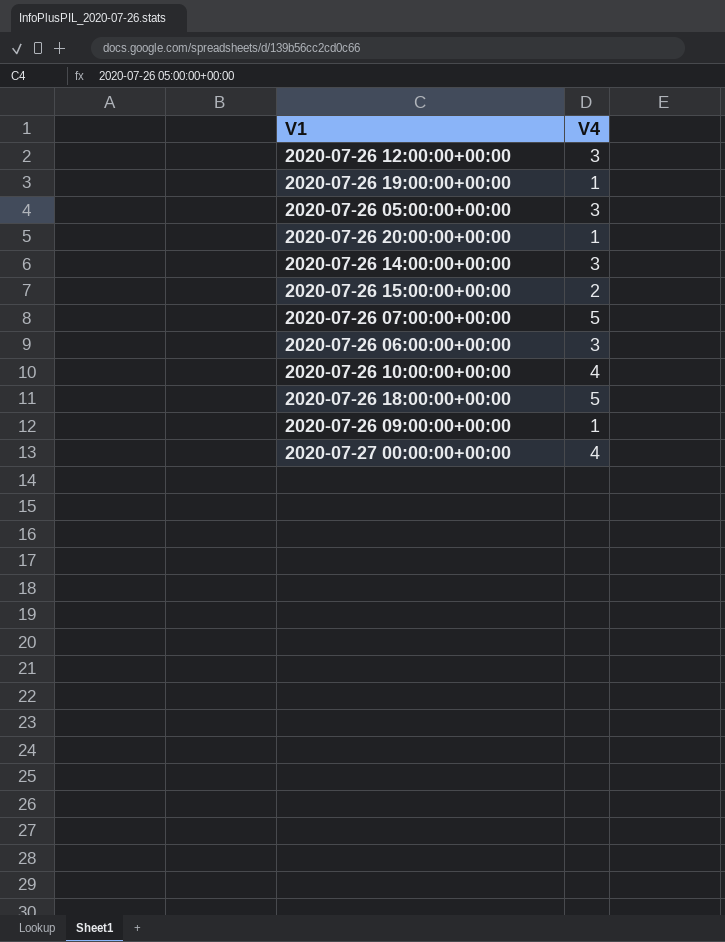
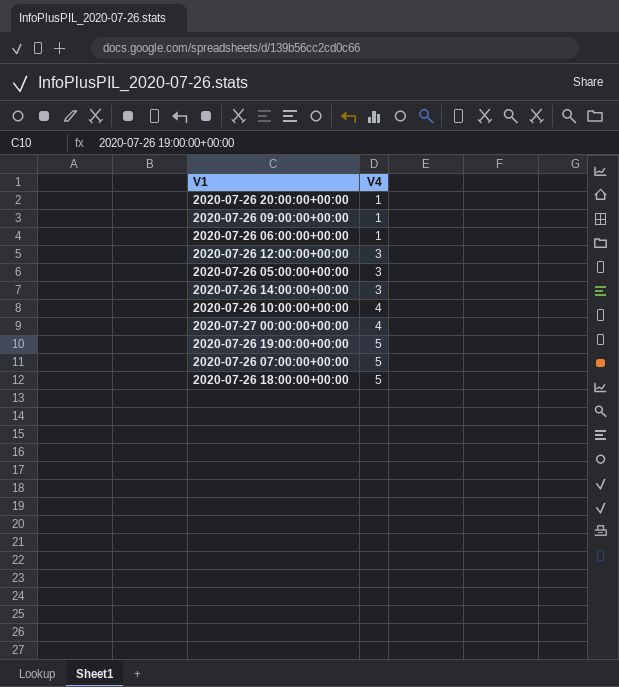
row order: none -> V4 ascending
row 2020-07-26 15:00:00+00:00: 2 -> none
2020-07-26 06:00:00+00:00 | V4: 3 -> 1
2020-07-26 19:00:00+00:00 | V4: 1 -> 5

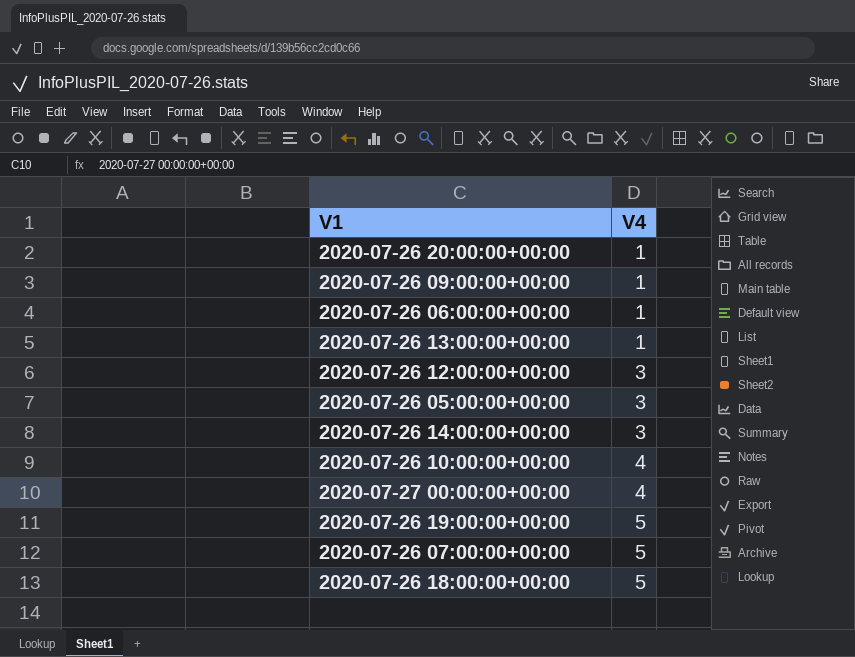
row 2020-07-26 13:00:00+00:00: none -> 1

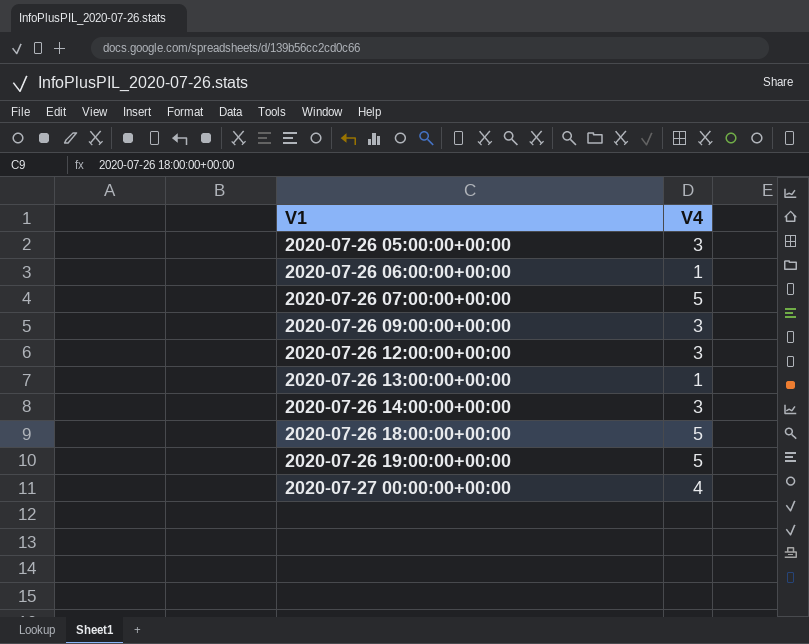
row order: V4 ascending -> V1 ascending
row 2020-07-26 20:00:00+00:00: 1 -> none
row 2020-07-26 10:00:00+00:00: 4 -> none
2020-07-26 09:00:00+00:00 | V4: 1 -> 3

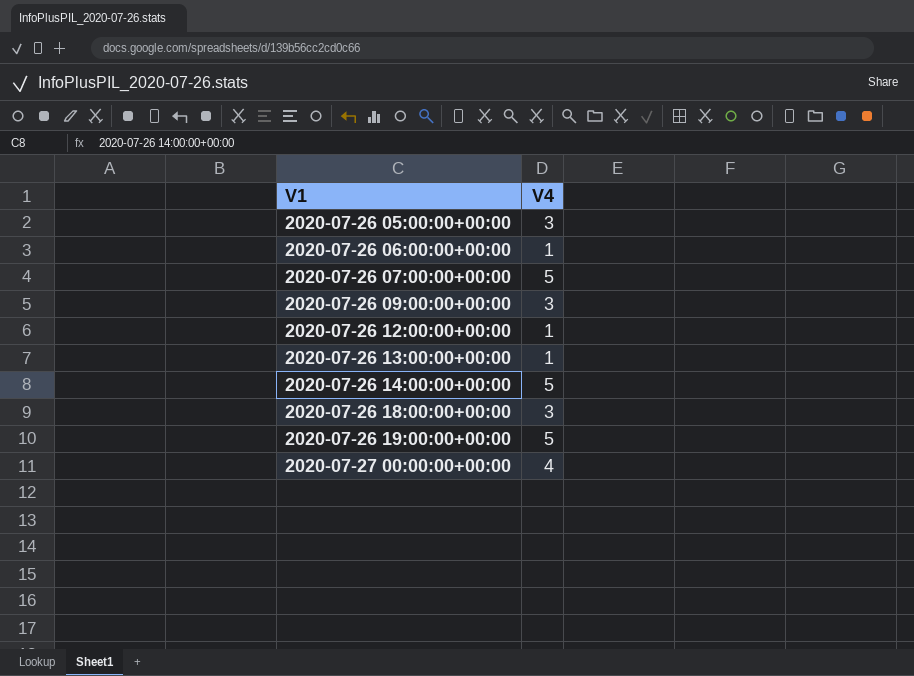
2020-07-26 12:00:00+00:00 | V4: 3 -> 1
2020-07-26 14:00:00+00:00 | V4: 3 -> 5
2020-07-26 18:00:00+00:00 | V4: 5 -> 3

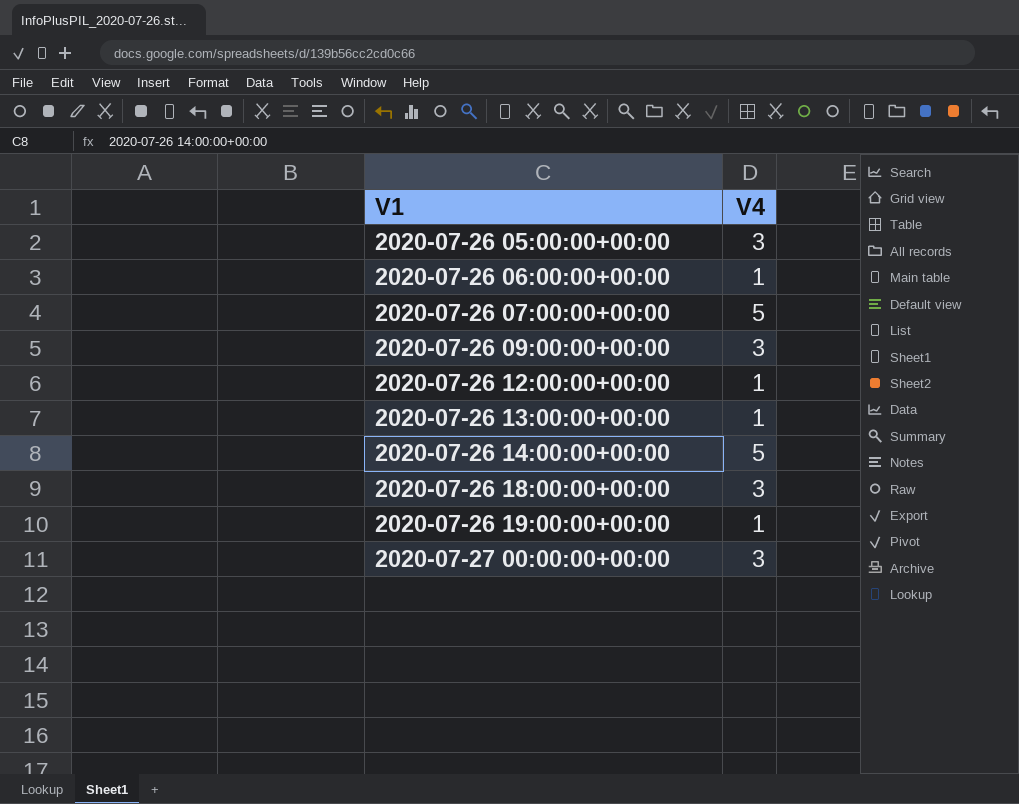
2020-07-26 19:00:00+00:00 | V4: 5 -> 1
2020-07-27 00:00:00+00:00 | V4: 4 -> 3

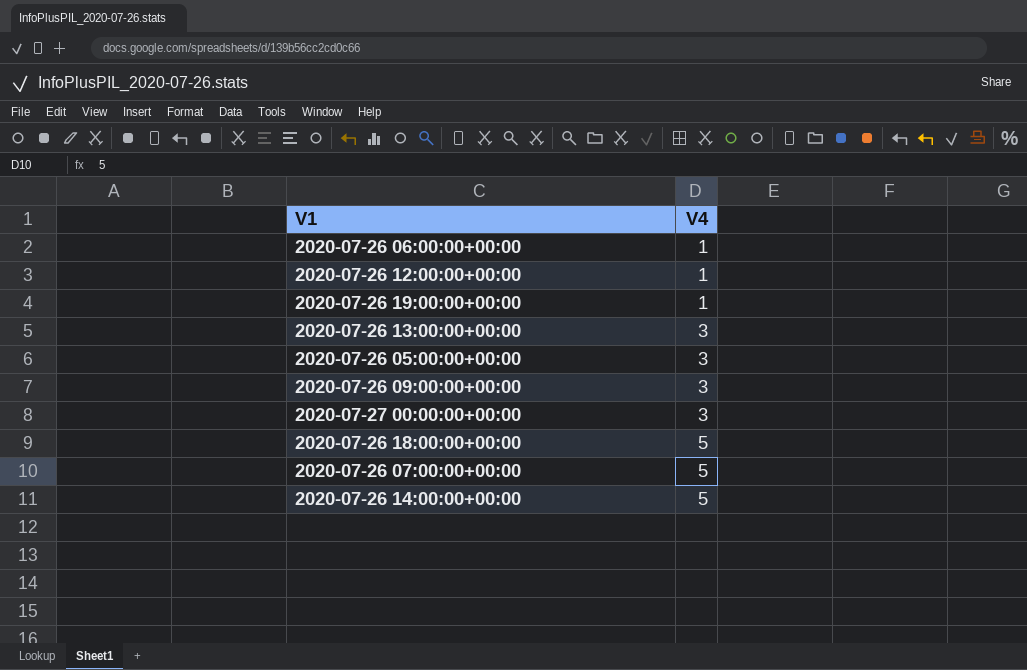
row order: V1 ascending -> V4 ascending
2020-07-26 13:00:00+00:00 | V4: 1 -> 3
2020-07-26 18:00:00+00:00 | V4: 3 -> 5

